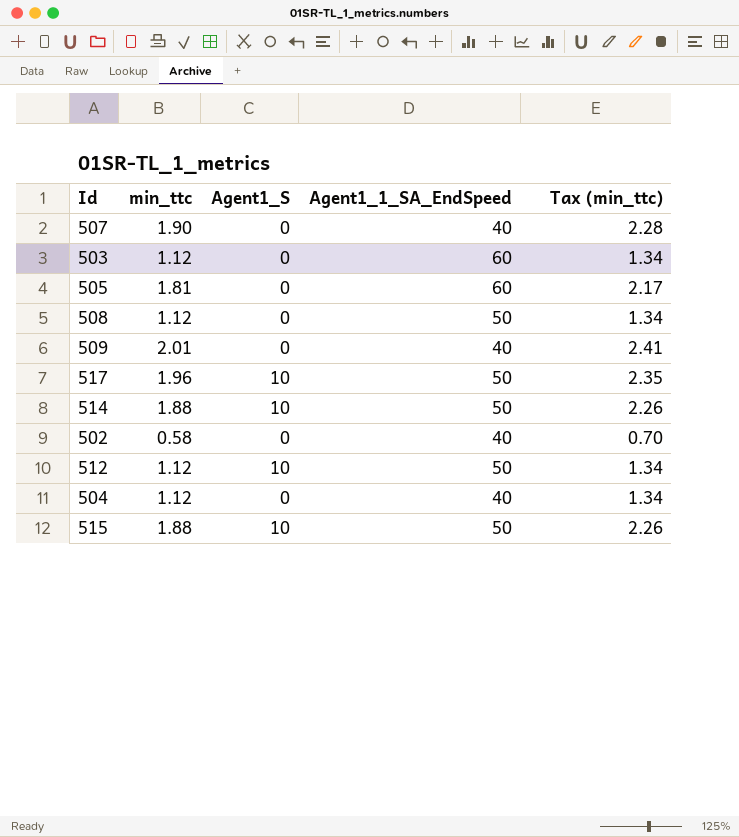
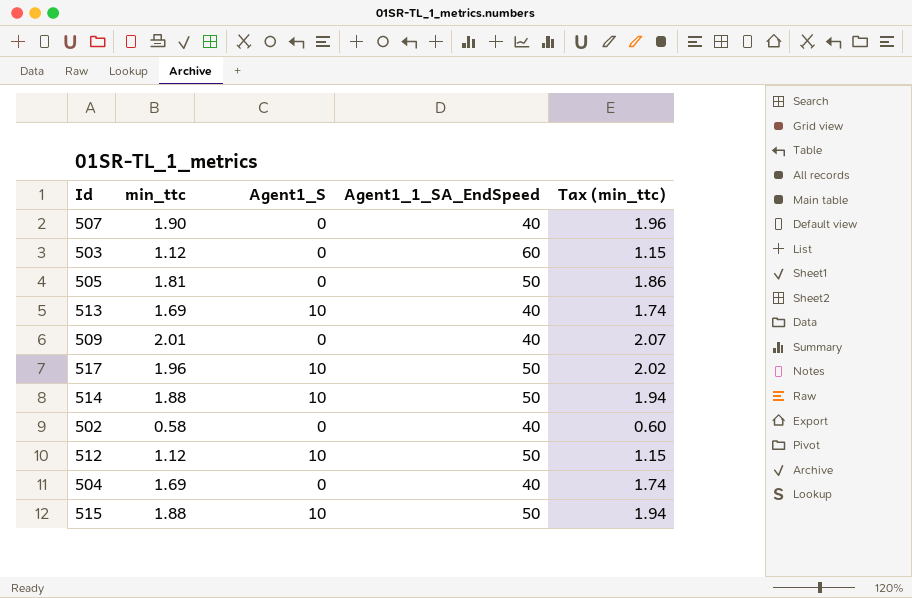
column Tax (min_ttc) | formula: [min_ttc] * 1.2 -> [min_ttc] * 1.03
row 508: 1.12 | 0 | 50 | 1.34 -> none
505 | Agent1_1_SA_EndSpeed: 60 -> 50
row 513: none -> 1.69 | 10 | 40 | 1.74
504 | min_ttc: 1.12 -> 1.69

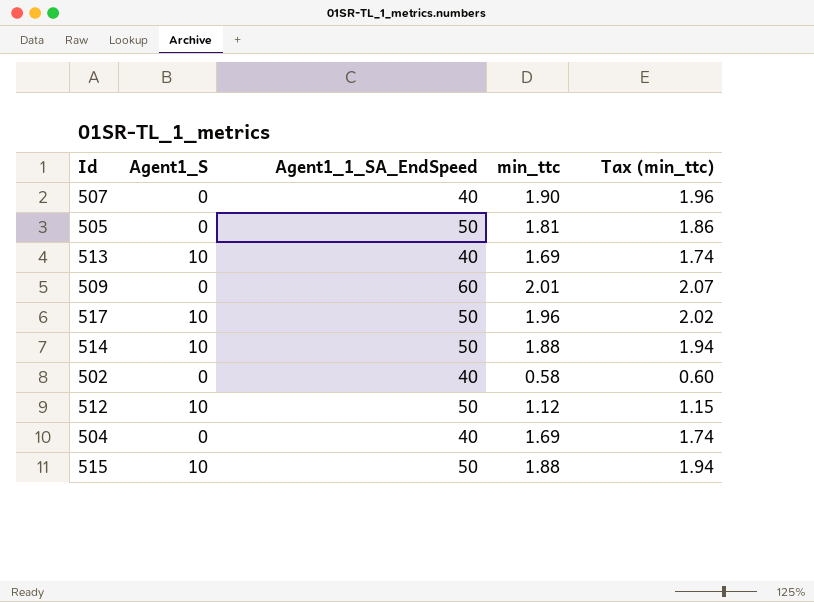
column min_ttc | position: 2 -> 4
row 503: 1.12 | 0 | 60 | 1.15 -> none
509 | Agent1_1_SA_EndSpeed: 40 -> 60

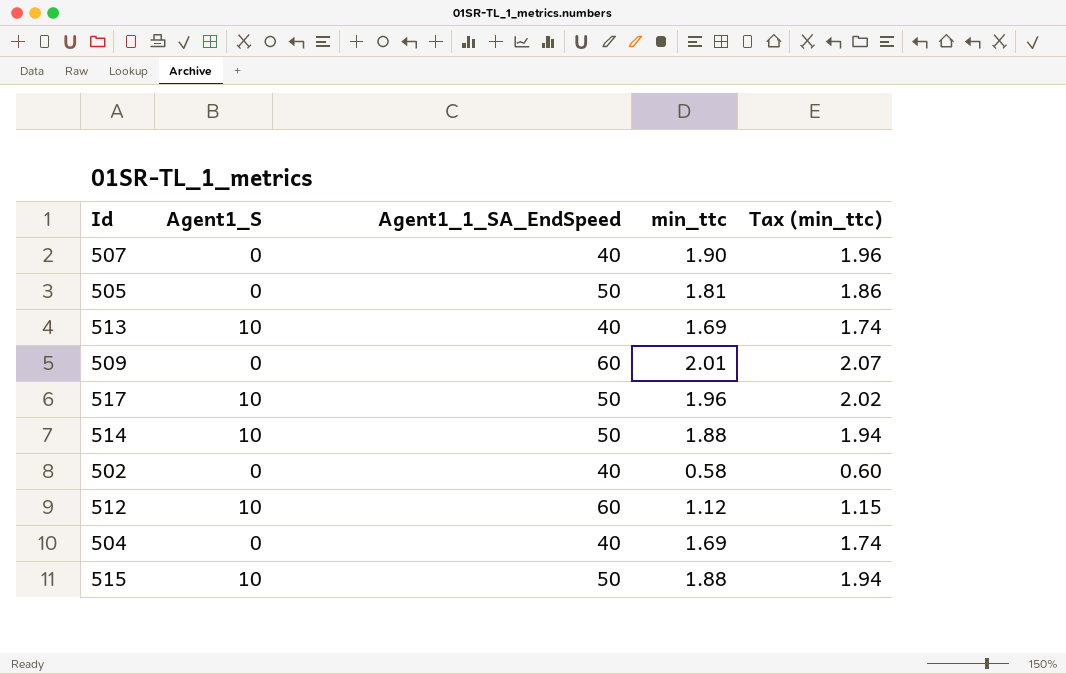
512 | Agent1_1_SA_EndSpeed: 50 -> 60

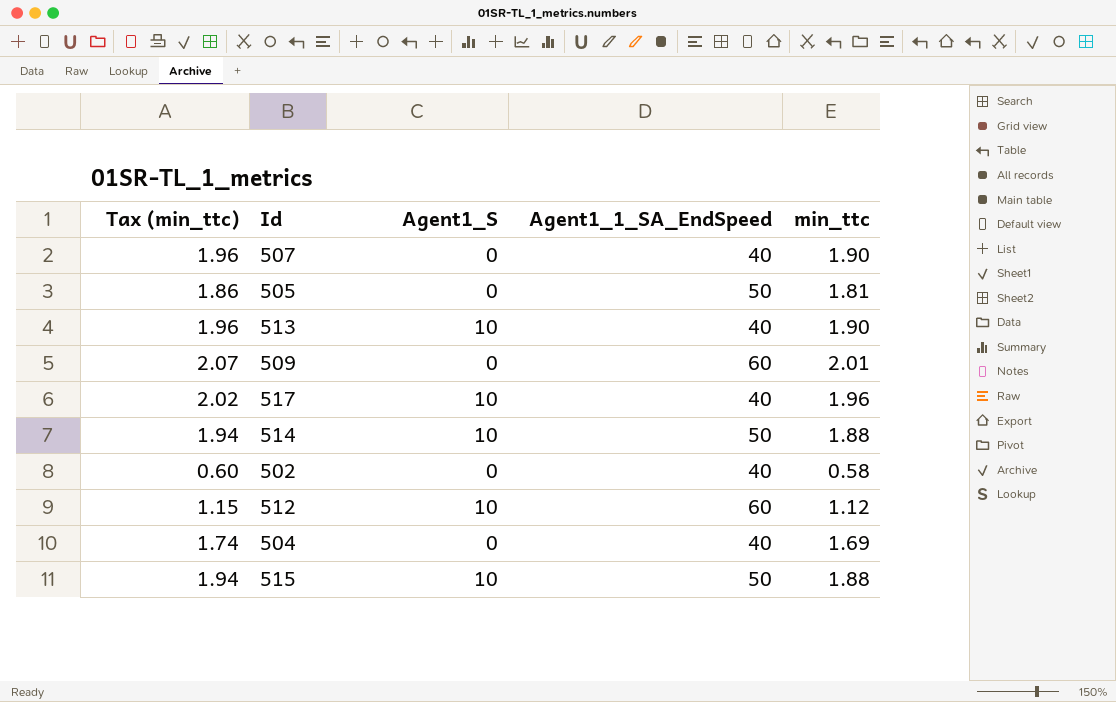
column Tax (min_ttc) | position: 5 -> 1
513 | Tax (min_ttc): 1.74 -> 1.96
513 | min_ttc: 1.69 -> 1.90
517 | Agent1_1_SA_EndSpeed: 50 -> 40

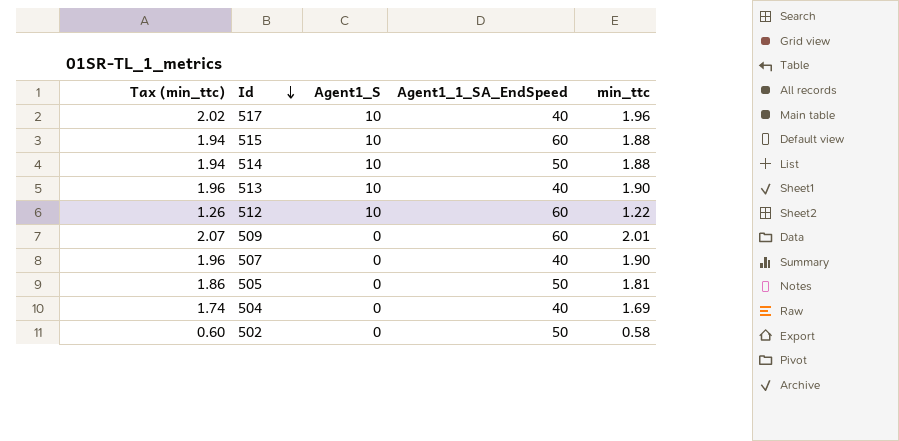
row order: none -> Id descending
515 | Agent1_1_SA_EndSpeed: 50 -> 60
512 | Tax (min_ttc): 1.15 -> 1.26
512 | min_ttc: 1.12 -> 1.22
502 | Agent1_1_SA_EndSpeed: 40 -> 50

